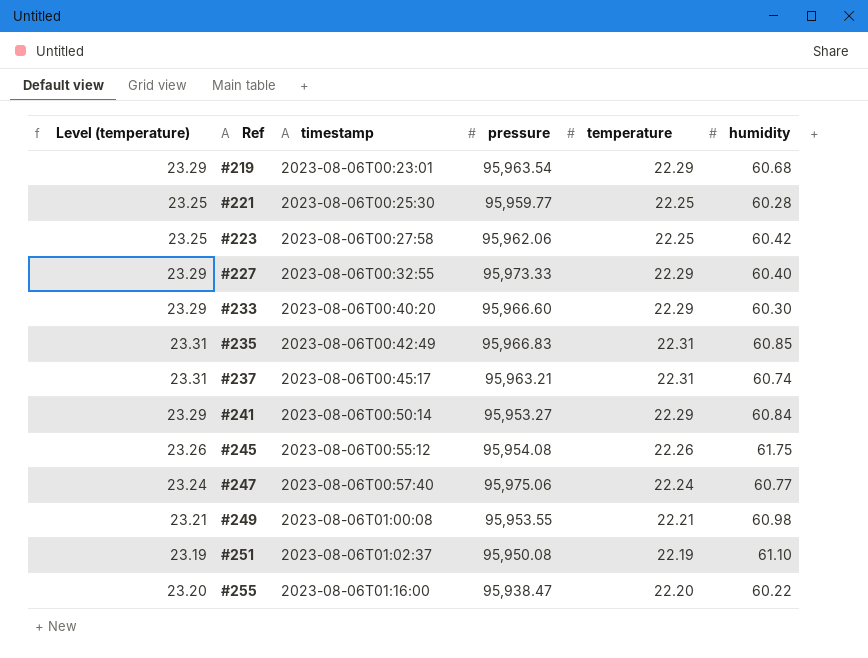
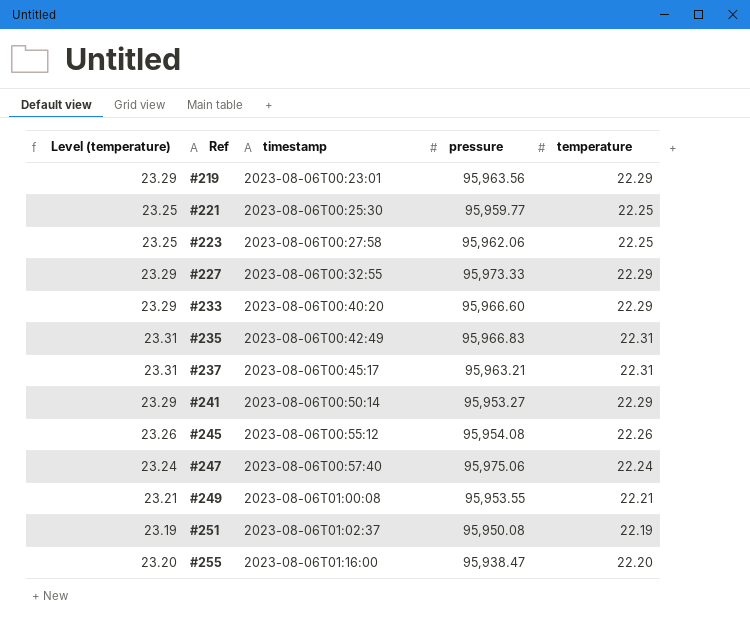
column humidity | position: 6 -> none
#219 | pressure: 95,963.54 -> 95,963.56

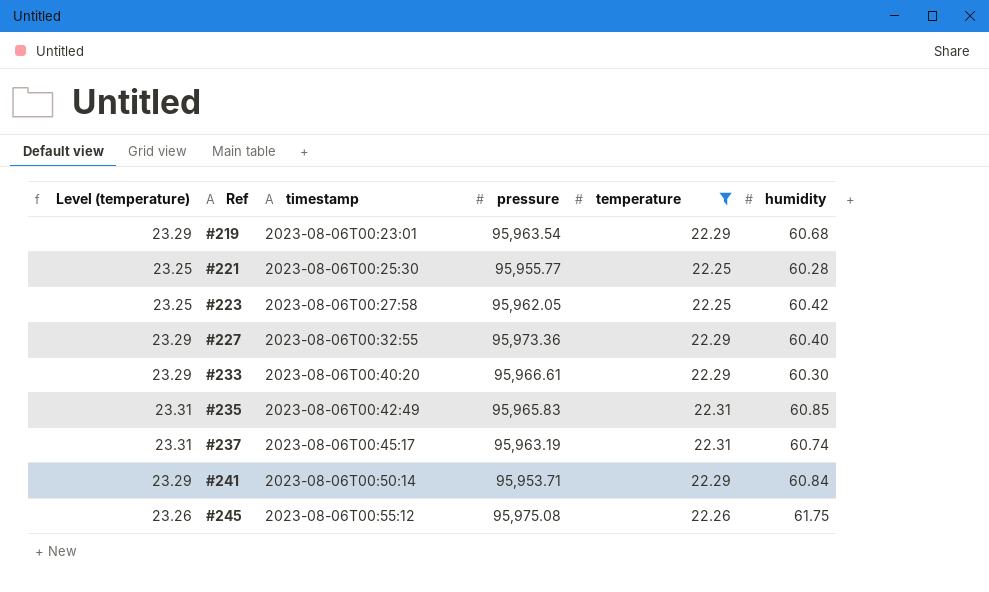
filter: none -> temperature >= 22.25
column humidity | position: none -> 6
#219 | pressure: 95,963.56 -> 95,963.54
#221 | pressure: 95,959.77 -> 95,955.77
#223 | pressure: 95,962.06 -> 95,962.05
#227 | pressure: 95,973.33 -> 95,973.36
#233 | pressure: 95,966.60 -> 95,966.61
#235 | pressure: 95,966.83 -> 95,965.83
#237 | pressure: 95,963.21 -> 95,963.19
#241 | pressure: 95,953.27 -> 95,953.71
#245 | pressure: 95,954.08 -> 95,975.08

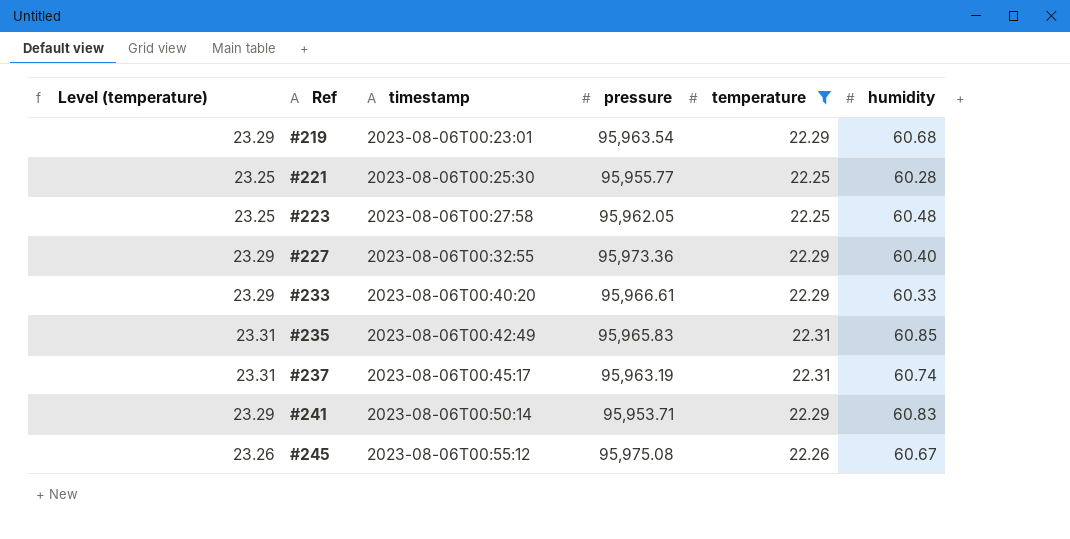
#223 | humidity: 60.42 -> 60.48
#233 | humidity: 60.30 -> 60.33
#241 | humidity: 60.84 -> 60.83
#245 | humidity: 61.75 -> 60.67

